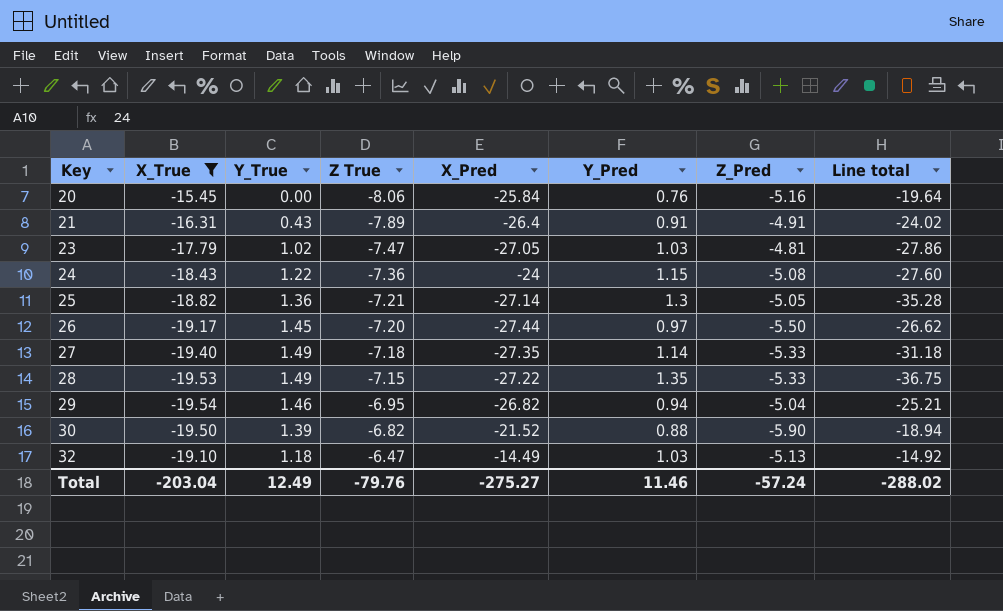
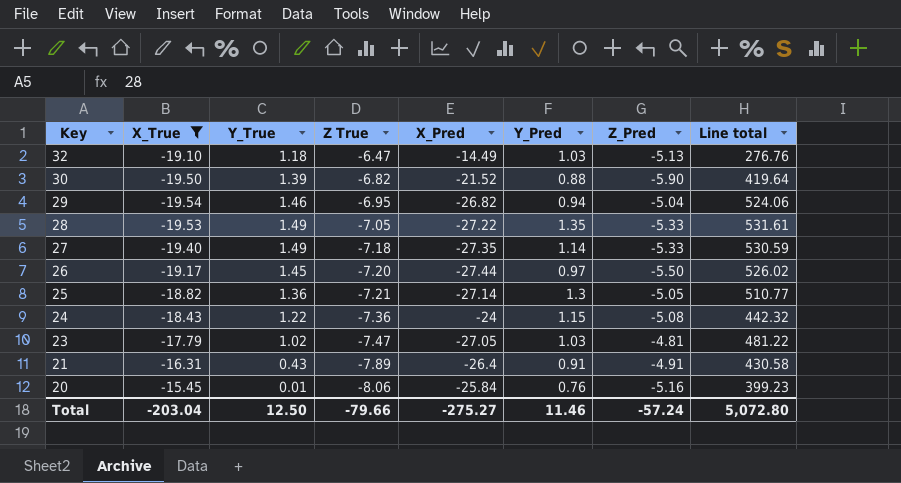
row order: Key ascending -> Key descending
column Line total | formula: [X_Pred] * [Y_Pred] -> [X_True] * [X_Pred]
28 | Z True: -7.15 -> -7.05
20 | Y_True: 0.00 -> 0.01
Total | Y_True: 12.49 -> 12.50
Total | Z True: -79.76 -> -79.66
Total | Line total: -288.02 -> 5,072.80

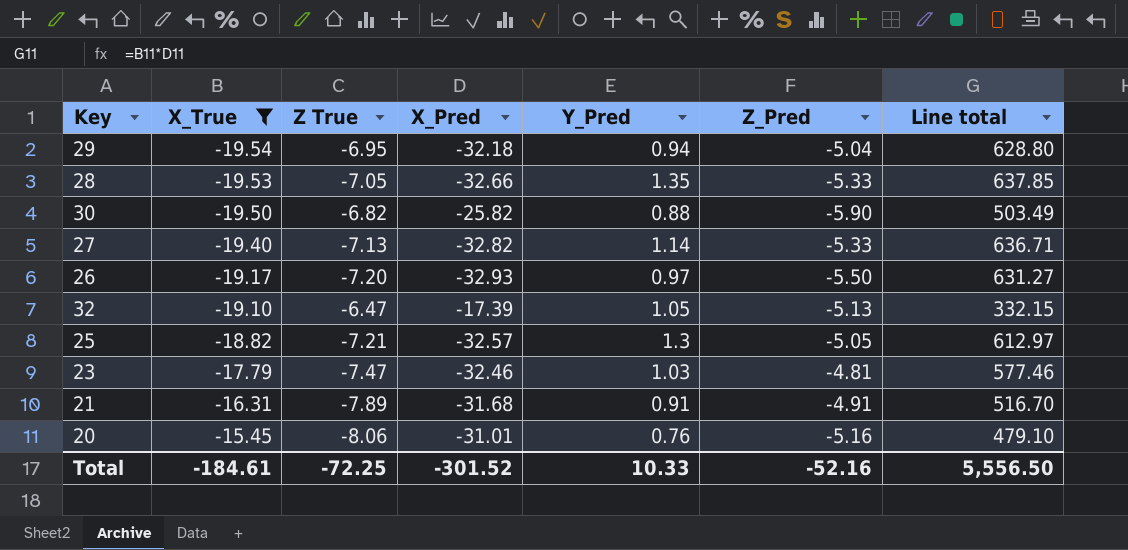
row order: Key descending -> X_True ascending
column Y_True | position: 3 -> none
row 24: -18.43 | 1.22 | -7.36 | -24 | 1.15 | -5.08 | 442.32 -> none
29 | X_Pred: -26.82 -> -32.18
29 | Line total: 524.06 -> 628.80
28 | X_Pred: -27.22 -> -32.66
28 | Line total: 531.61 -> 637.85
30 | X_Pred: -21.52 -> -25.82
30 | Line total: 419.64 -> 503.49
27 | Z True: -7.18 -> -7.13
27 | X_Pred: -27.35 -> -32.82
27 | Line total: 530.59 -> 636.71
26 | X_Pred: -27.44 -> -32.93
26 | Line total: 526.02 -> 631.27
32 | X_Pred: -14.49 -> -17.39
32 | Y_Pred: 1.03 -> 1.05
32 | Line total: 276.76 -> 332.15
25 | X_Pred: -27.14 -> -32.57
25 | Line total: 510.77 -> 612.97
23 | X_Pred: -27.05 -> -32.46
23 | Line total: 481.22 -> 577.46
21 | X_Pred: -26.4 -> -31.68
21 | Line total: 430.58 -> 516.70
20 | X_Pred: -25.84 -> -31.01
20 | Line total: 399.23 -> 479.10
Total | X_True: -203.04 -> -184.61
Total | Z True: -79.66 -> -72.25
Total | X_Pred: -275.27 -> -301.52
Total | Y_Pred: 11.46 -> 10.33
Total | Z_Pred: -57.24 -> -52.16
Total | Line total: 5,072.80 -> 5,556.50

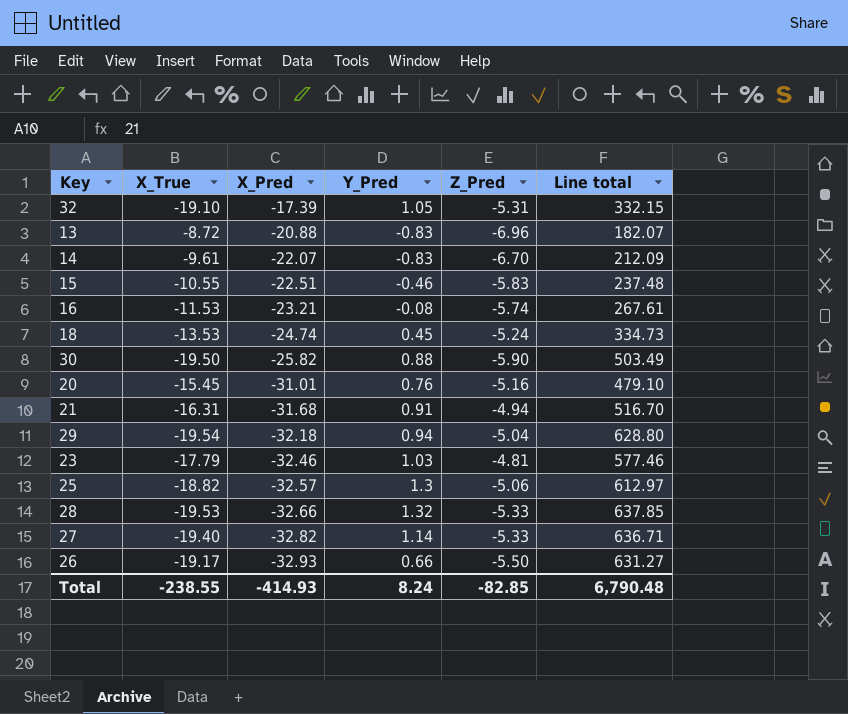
filter: X_True <= -15.45 -> none
row order: X_True ascending -> X_Pred descending
column Z True | position: 3 -> none
32 | Z_Pred: -5.13 -> -5.31
21 | Z_Pred: -4.91 -> -4.94
25 | Z_Pred: -5.05 -> -5.06
28 | Y_Pred: 1.35 -> 1.32
26 | Y_Pred: 0.97 -> 0.66
Total | X_True: -184.61 -> -238.55
Total | X_Pred: -301.52 -> -414.93
Total | Y_Pred: 10.33 -> 8.24
Total | Z_Pred: -52.16 -> -82.85
Total | Line total: 5,556.50 -> 6,790.48

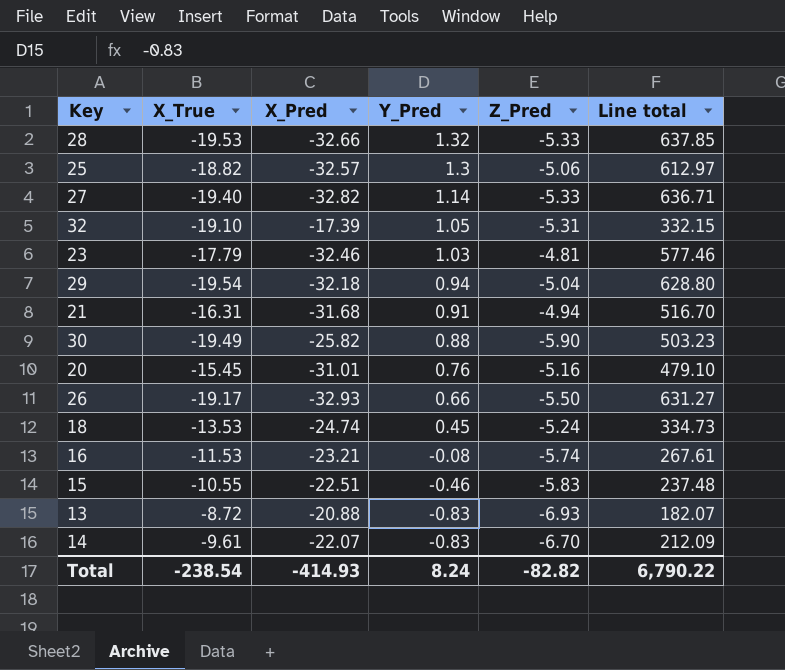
row order: X_Pred descending -> Y_Pred descending
30 | X_True: -19.50 -> -19.49
30 | Line total: 503.49 -> 503.23
13 | Z_Pred: -6.96 -> -6.93
Total | X_True: -238.55 -> -238.54
Total | Z_Pred: -82.85 -> -82.82
Total | Line total: 6,790.48 -> 6,790.22

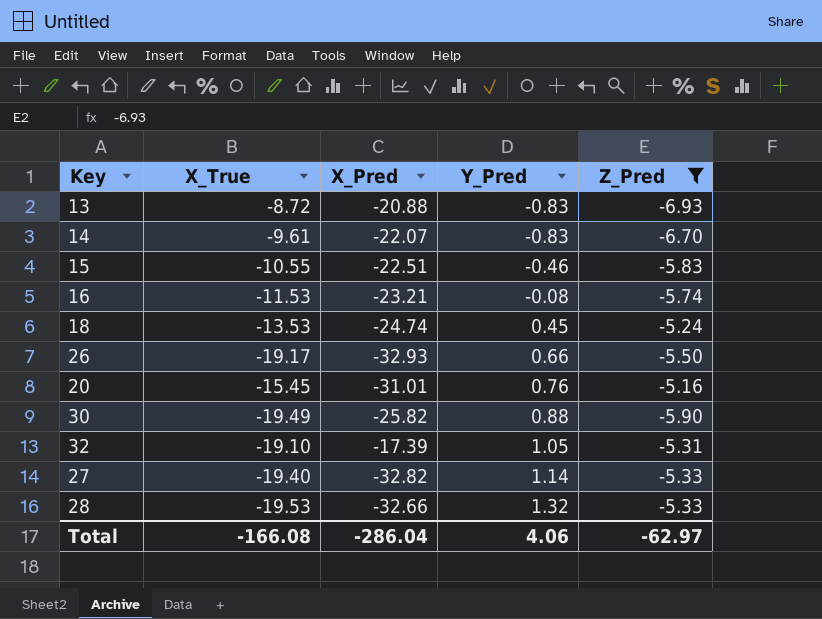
filter: none -> Z_Pred <= -5.16
row order: Y_Pred descending -> Y_Pred ascending
column Line total | formula: [X_True] * [X_Pred] -> none
Total | X_True: -238.54 -> -166.08
Total | X_Pred: -414.93 -> -286.04
Total | Y_Pred: 8.24 -> 4.06
Total | Z_Pred: -82.82 -> -62.97

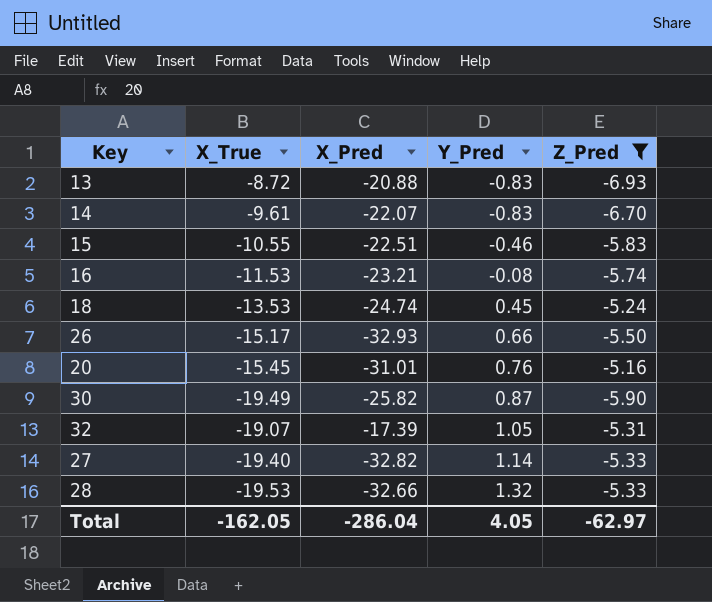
26 | X_True: -19.17 -> -15.17
30 | Y_Pred: 0.88 -> 0.87
32 | X_True: -19.10 -> -19.07
Total | X_True: -166.08 -> -162.05
Total | Y_Pred: 4.06 -> 4.05

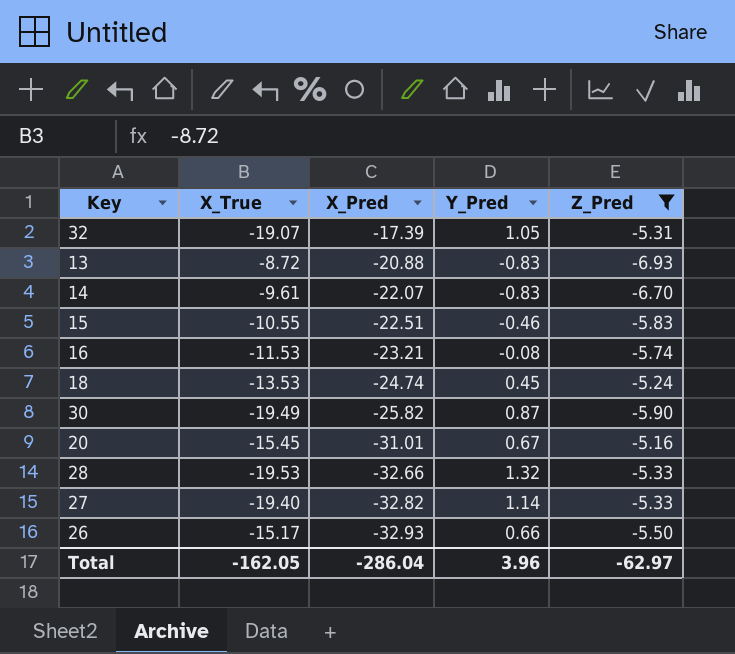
row order: Y_Pred ascending -> X_Pred descending
20 | Y_Pred: 0.76 -> 0.67
Total | Y_Pred: 4.05 -> 3.96

